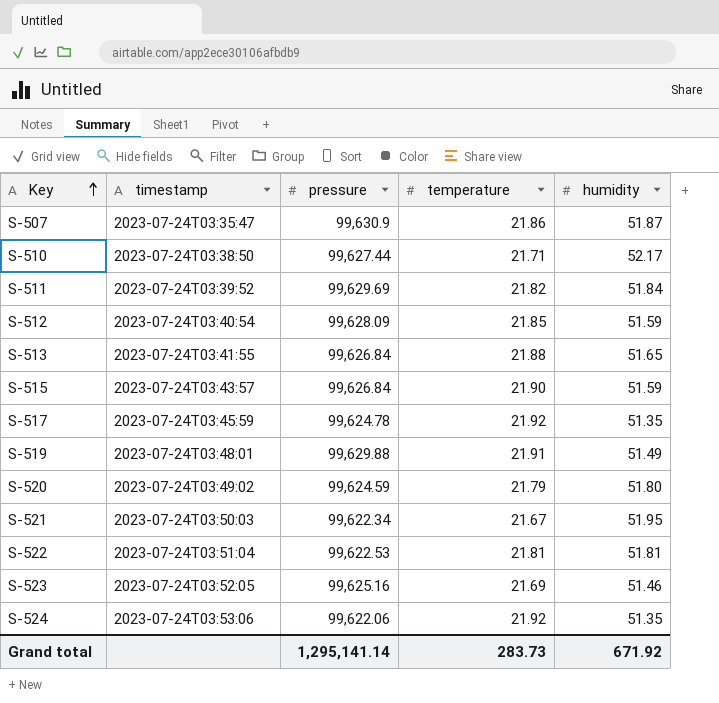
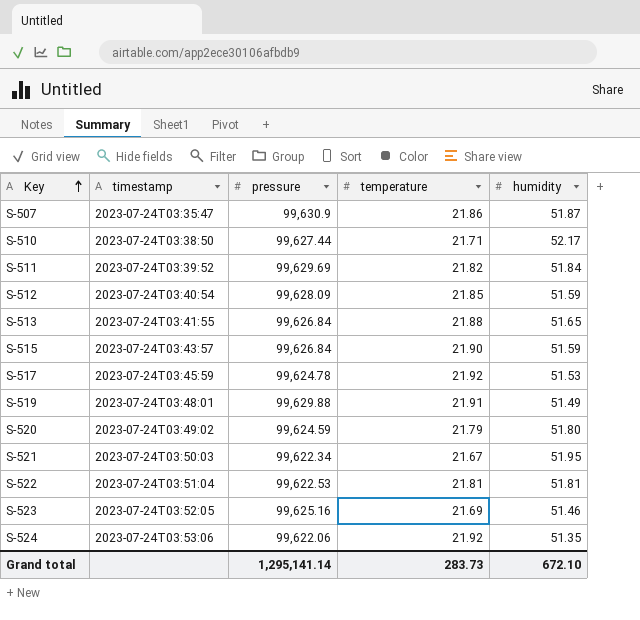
S-517 | humidity: 51.35 -> 51.53
Grand total | humidity: 671.92 -> 672.10

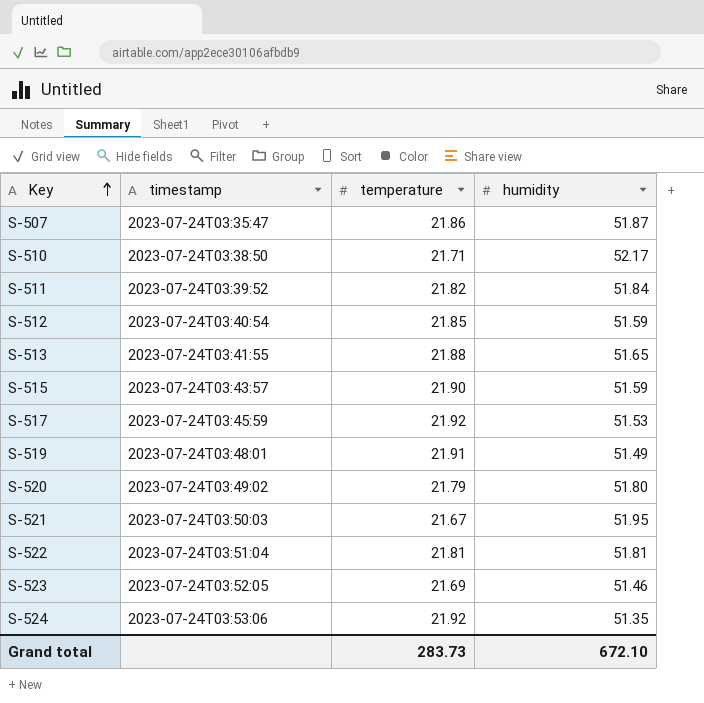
column pressure | position: 3 -> none

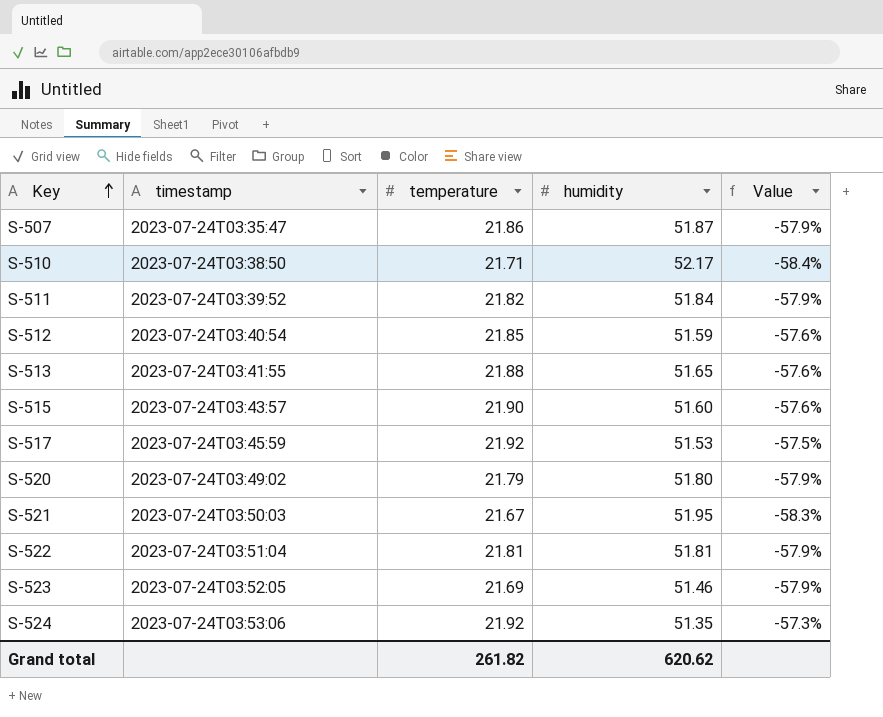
column Value | formula: none -> ([temperature] - [humidity]) / [humidity]
row S-519: 2023-07-24T03:48:01 | 21.91 | 51.49 -> none
S-515 | humidity: 51.59 -> 51.60
Grand total | temperature: 283.73 -> 261.82
Grand total | humidity: 672.10 -> 620.62

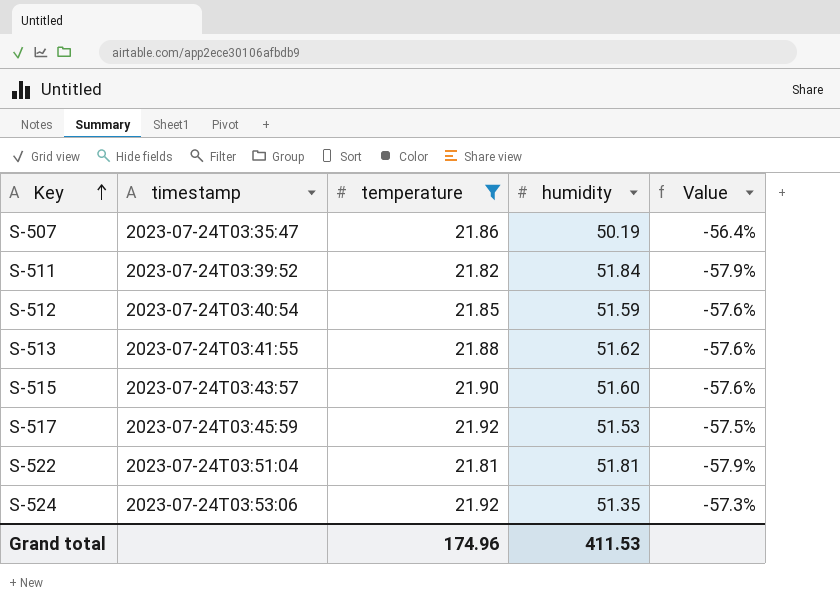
filter: none -> temperature >= 21.81
S-507 | humidity: 51.87 -> 50.19
S-507 | Value: -57.9% -> -56.4%
S-513 | humidity: 51.65 -> 51.62
Grand total | temperature: 261.82 -> 174.96
Grand total | humidity: 620.62 -> 411.53

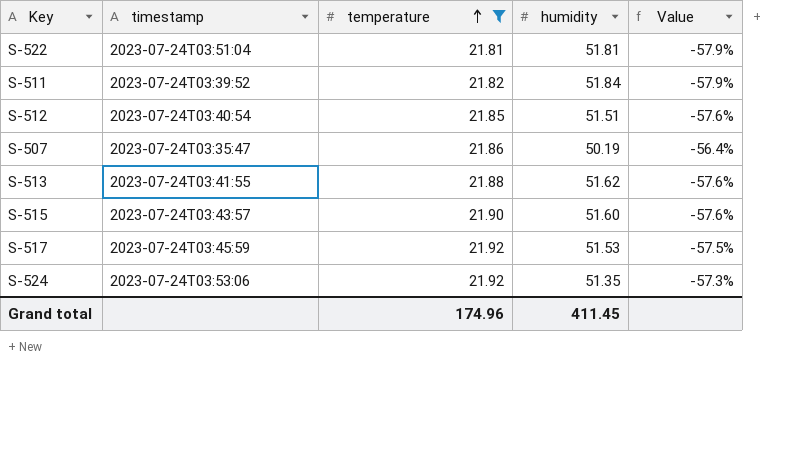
row order: Key ascending -> temperature ascending
S-512 | humidity: 51.59 -> 51.51
Grand total | humidity: 411.53 -> 411.45

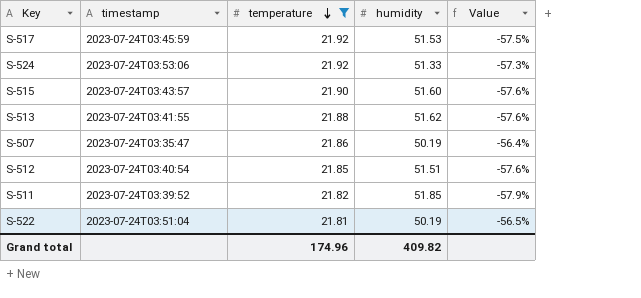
row order: temperature ascending -> temperature descending
S-524 | humidity: 51.35 -> 51.33
S-511 | humidity: 51.84 -> 51.85
S-522 | humidity: 51.81 -> 50.19
S-522 | Value: -57.9% -> -56.5%
Grand total | humidity: 411.45 -> 409.82

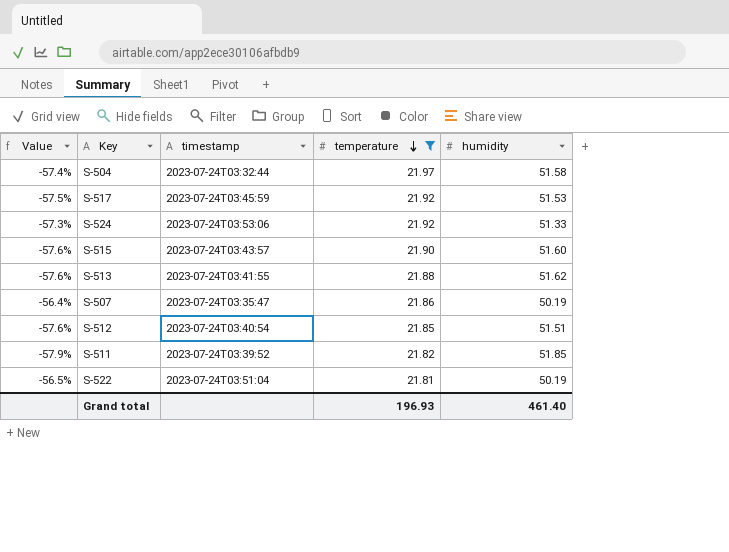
column Value | position: 5 -> 1
row S-504: none -> -57.4% | 2023-07-24T03:32:44 | 21.97 | 51.58
Grand total | temperature: 174.96 -> 196.93
Grand total | humidity: 409.82 -> 461.40

